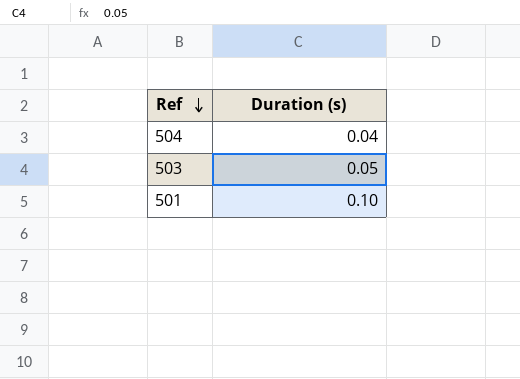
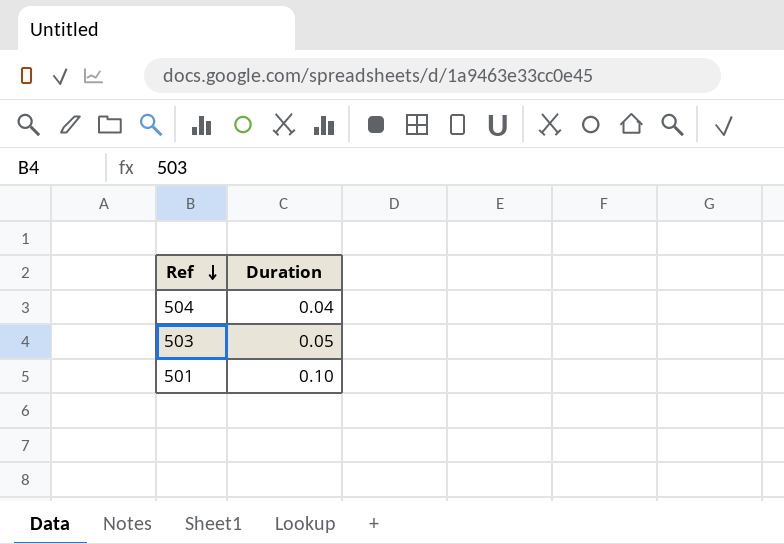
column name: Duration (s) -> Duration

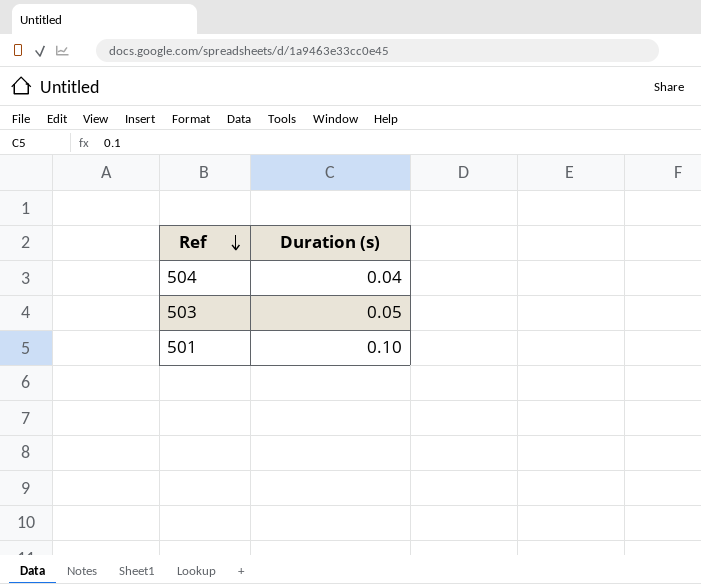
column name: Duration -> Duration (s)

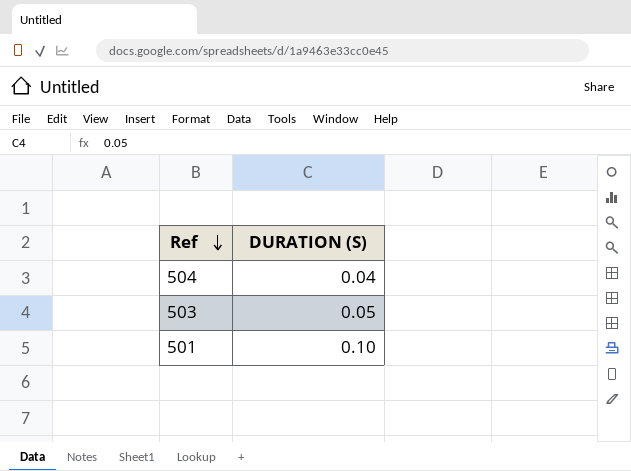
column name: Duration (s) -> DURATION (S)

